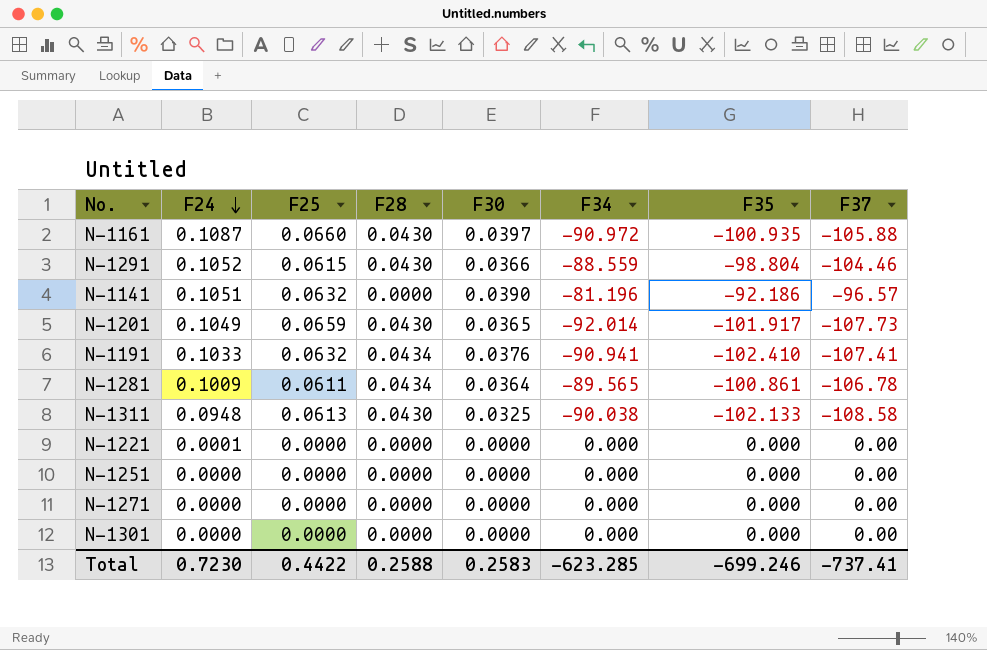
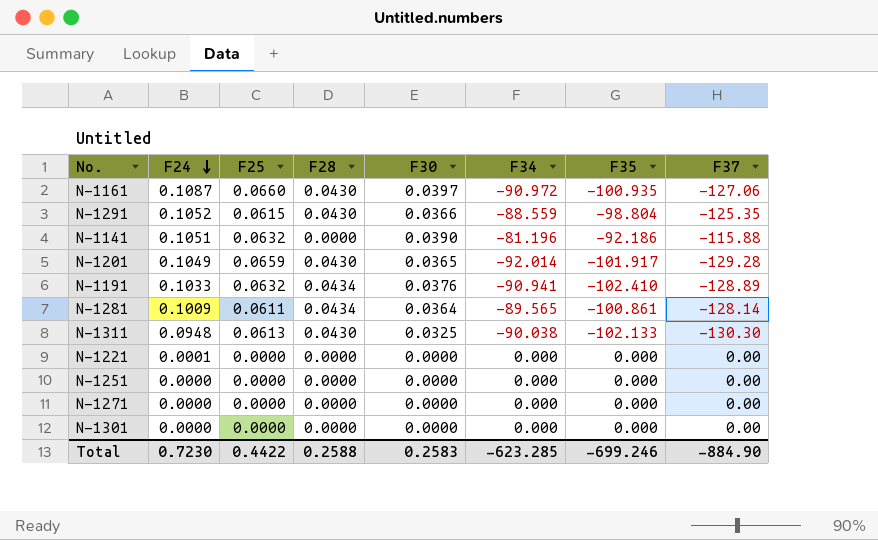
N-1161 | F37: -105.88 -> -127.06
N-1291 | F37: -104.46 -> -125.35
N-1141 | F37: -96.57 -> -115.88
N-1201 | F37: -107.73 -> -129.28
N-1191 | F37: -107.41 -> -128.89
N-1281 | F37: -106.78 -> -128.14
N-1311 | F37: -108.58 -> -130.30
Total | F37: -737.41 -> -884.90

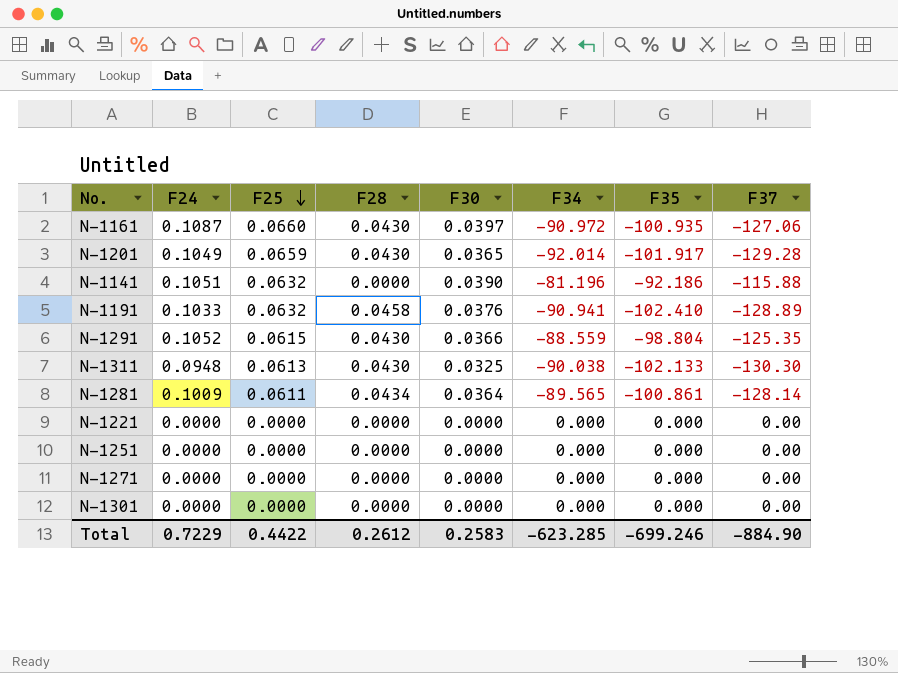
row order: F24 descending -> F25 descending
N-1191 | F28: 0.0434 -> 0.0458
N-1221 | F24: 0.0001 -> 0.0000
Total | F24: 0.7230 -> 0.7229
Total | F28: 0.2588 -> 0.2612

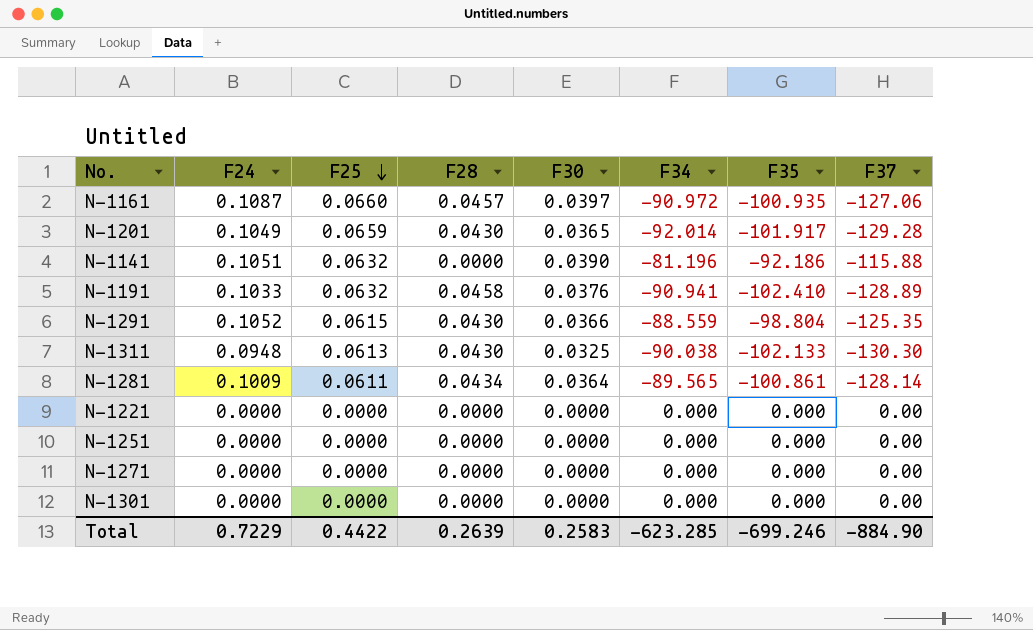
N-1161 | F28: 0.0430 -> 0.0457
Total | F28: 0.2612 -> 0.2639

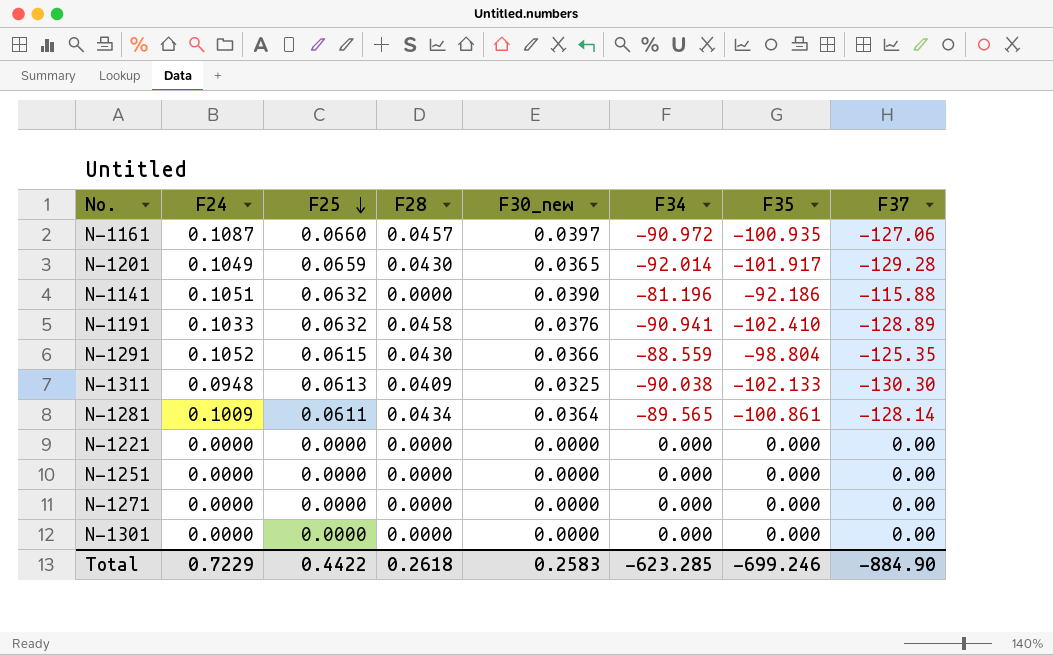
column name: F30 -> F30_new
N-1311 | F28: 0.0430 -> 0.0409
Total | F28: 0.2639 -> 0.2618

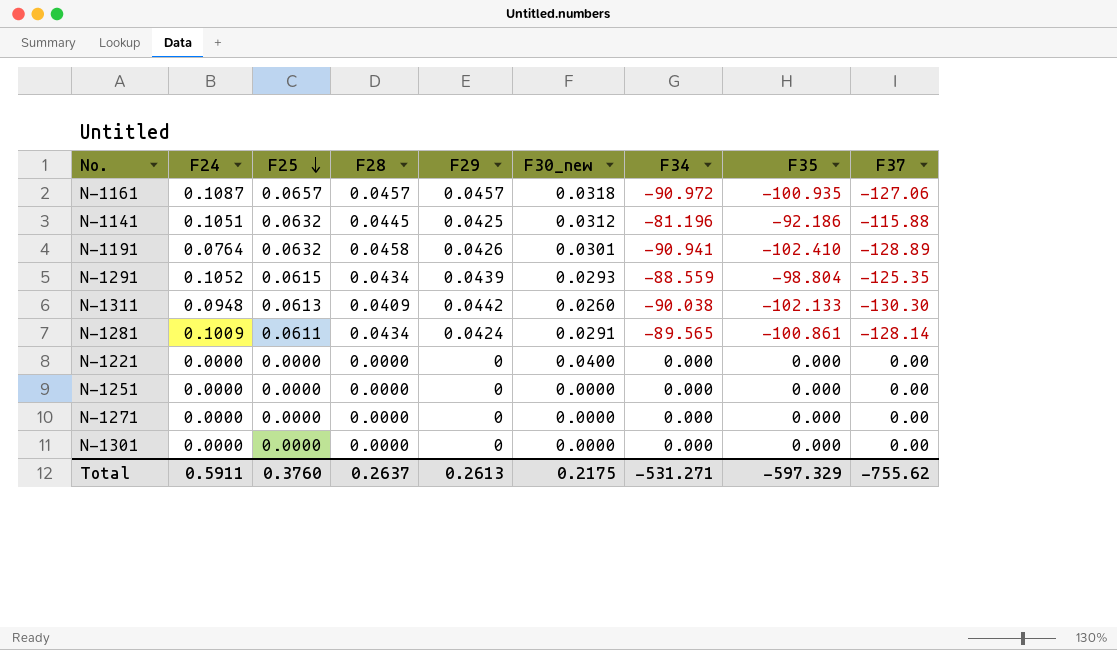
column F29 | position: none -> 5
row N-1201: 0.1049 | 0.0659 | 0.0430 | 0.0365 | -92.014 | -101.917 | -129.28 -> none
N-1161 | F25: 0.0660 -> 0.0657
N-1161 | F30_new: 0.0397 -> 0.0318
N-1141 | F28: 0.0000 -> 0.0445
N-1141 | F30_new: 0.0390 -> 0.0312
N-1191 | F24: 0.1033 -> 0.0764
N-1191 | F30_new: 0.0376 -> 0.0301
N-1291 | F28: 0.0430 -> 0.0434
N-1291 | F30_new: 0.0366 -> 0.0293
N-1311 | F30_new: 0.0325 -> 0.0260
N-1281 | F30_new: 0.0364 -> 0.0291
N-1221 | F30_new: 0.0000 -> 0.0400
Total | F24: 0.7229 -> 0.5911
Total | F25: 0.4422 -> 0.3760
Total | F28: 0.2618 -> 0.2637
Total | F30_new: 0.2583 -> 0.2175
Total | F34: -623.285 -> -531.271
Total | F35: -699.246 -> -597.329
Total | F37: -884.90 -> -755.62

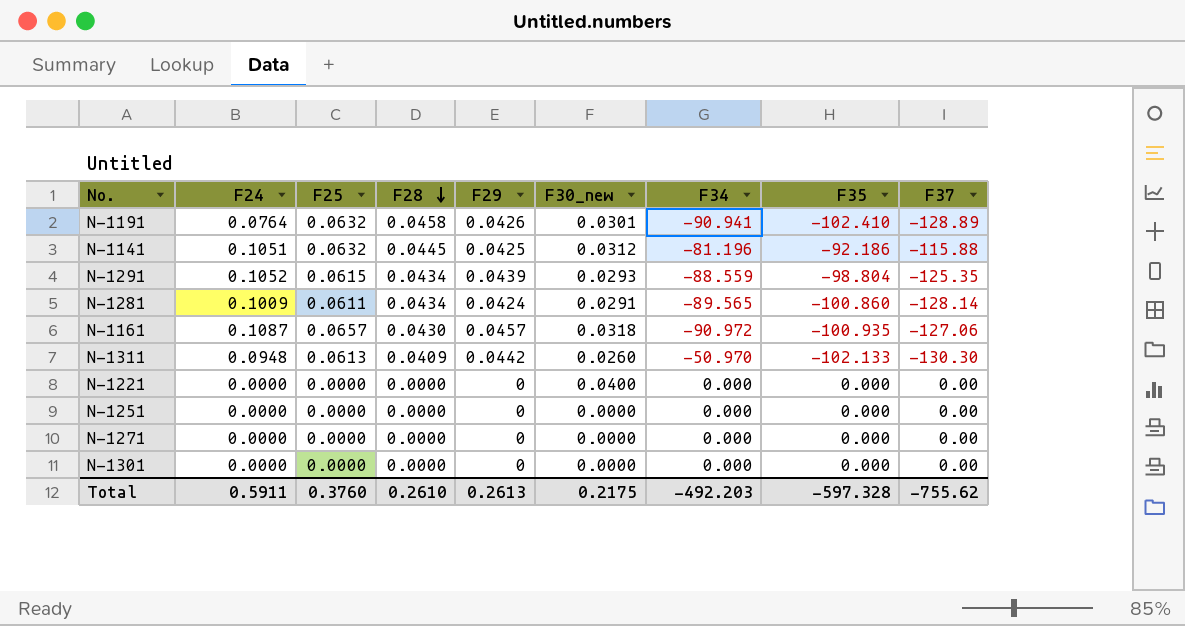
row order: F25 descending -> F28 descending
N-1281 | F35: -100.861 -> -100.860
N-1161 | F28: 0.0457 -> 0.0430
N-1311 | F34: -90.038 -> -50.970
Total | F28: 0.2637 -> 0.2610
Total | F34: -531.271 -> -492.203
Total | F35: -597.329 -> -597.328

